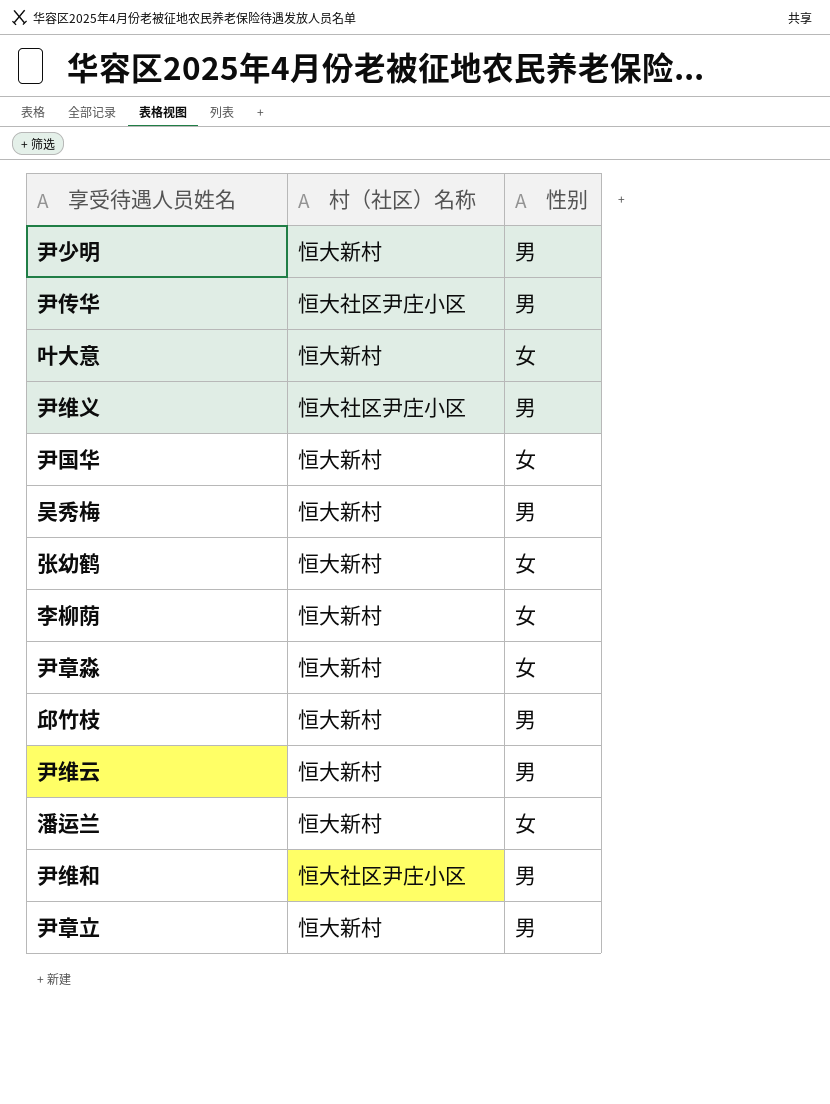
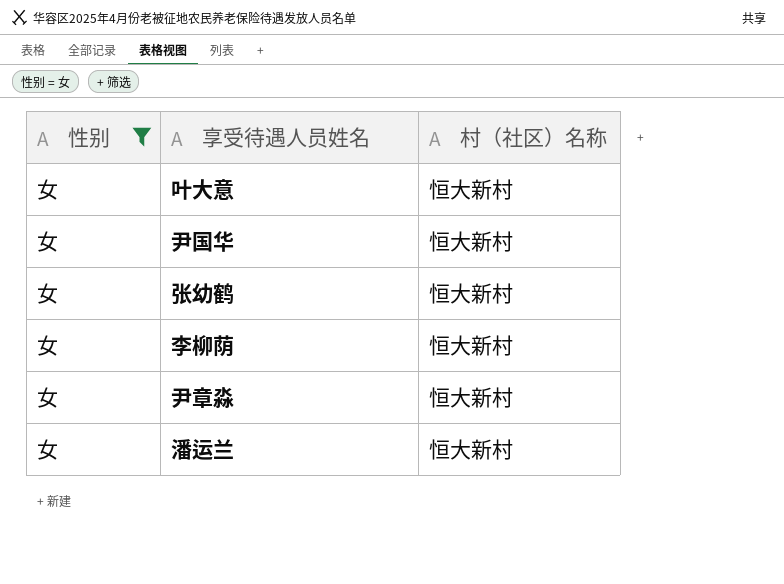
filter: none -> 性别 = 女
column 性别 | position: 3 -> 1

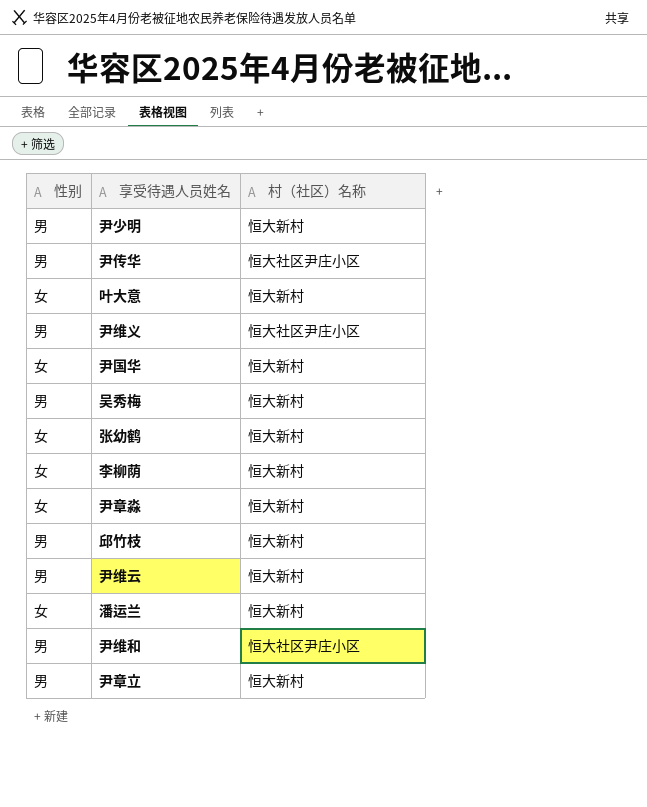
filter: 性别 = 女 -> none

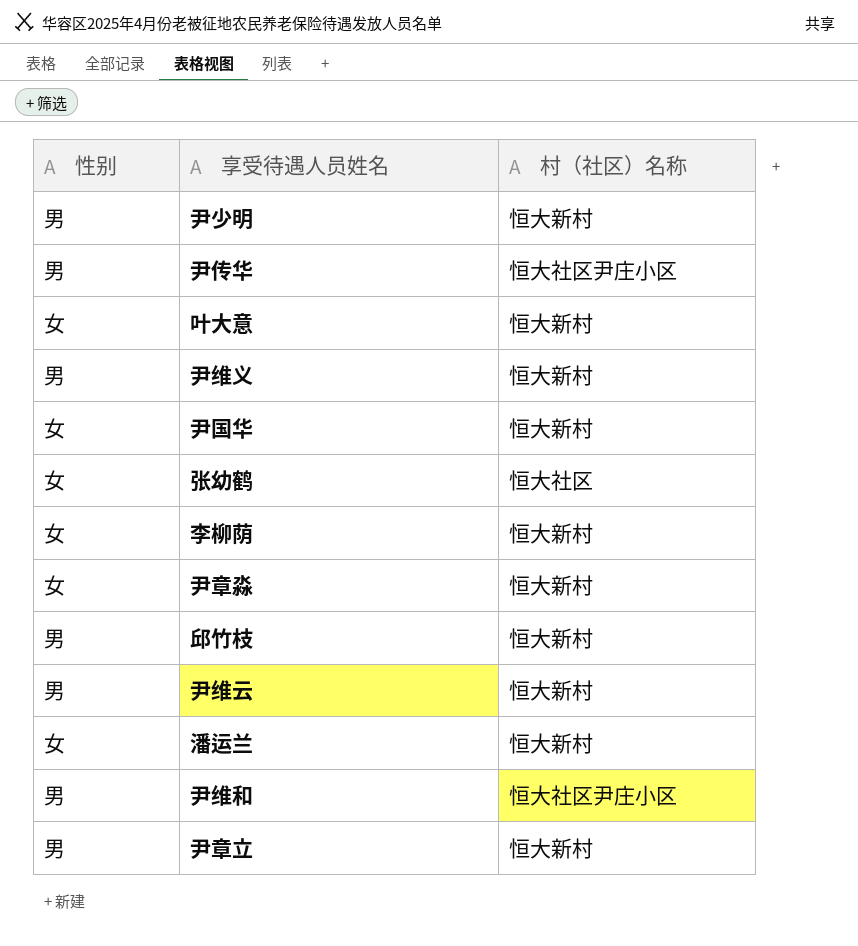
row 吴秀梅: 男 | 恒大新村 -> none
尹维义 | 村（社区）名称: 恒大社区尹庄小区 -> 恒大新村
张幼鹤 | 村（社区）名称: 恒大新村 -> 恒大社区

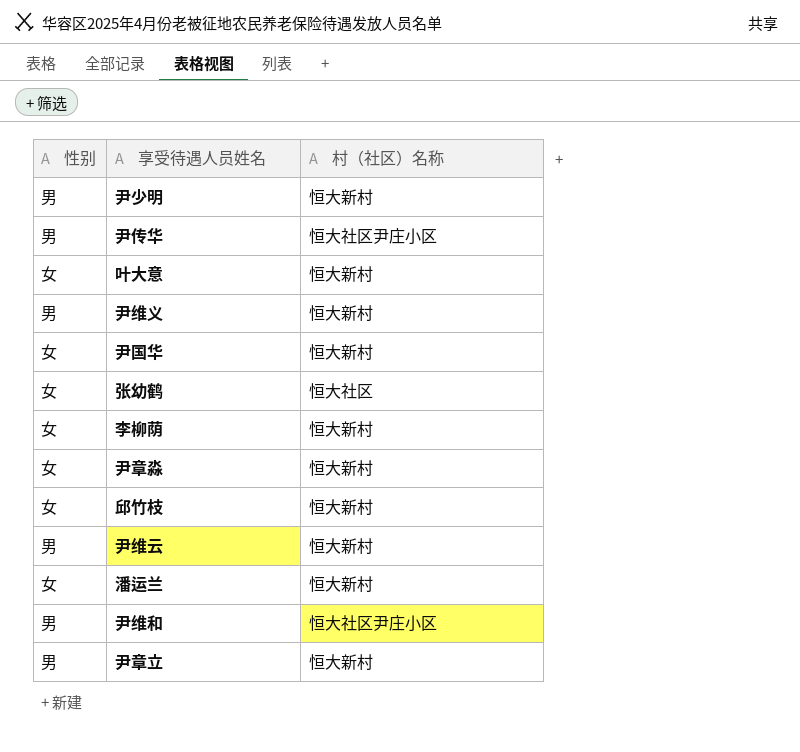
邱竹枝 | 性别: 男 -> 女

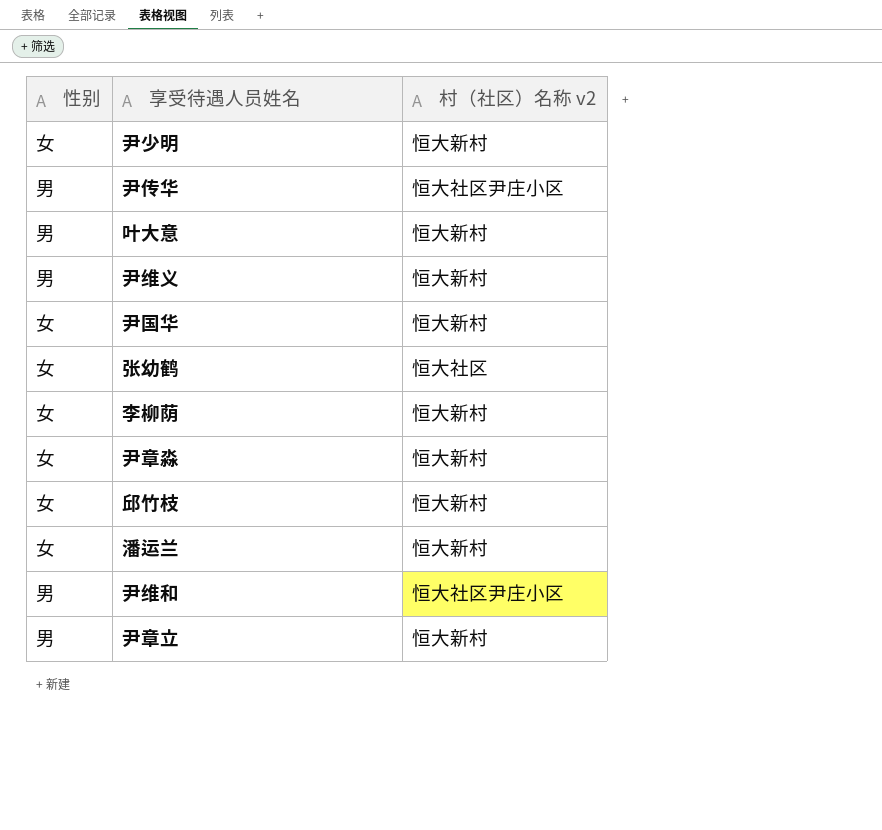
column name: 村（社区）名称 -> 村（社区）名称 v2
row 尹维云: 男 | 恒大新村 -> none
尹少明 | 性别: 男 -> 女
叶大意 | 性别: 女 -> 男

